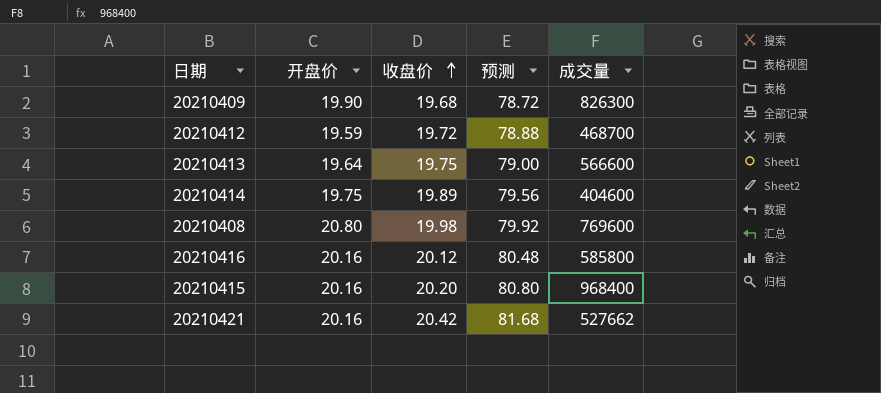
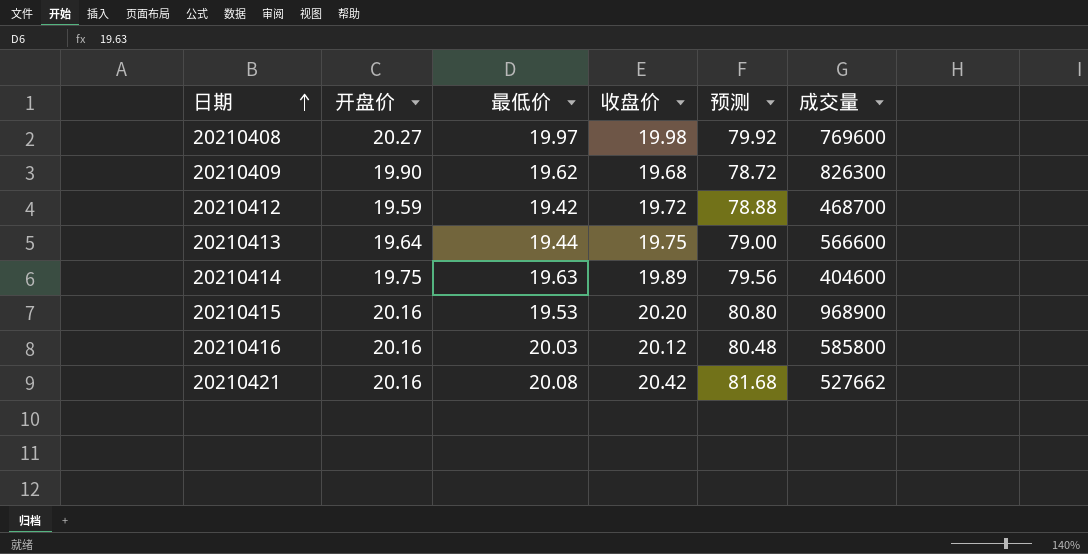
row order: 收盘价 ascending -> 日期 ascending
column 最低价 | position: none -> 3
20210408 | 开盘价: 20.80 -> 20.27
20210415 | 成交量: 968400 -> 968900

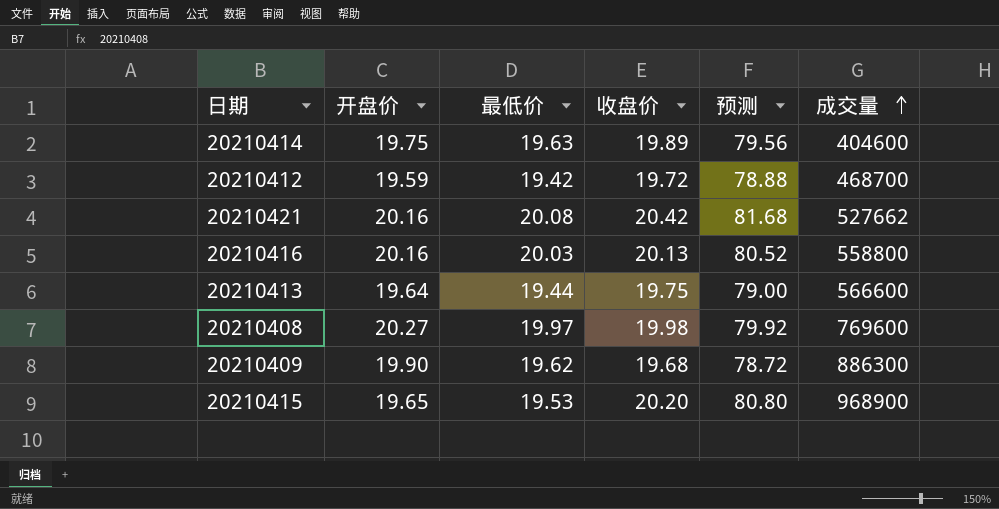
row order: 日期 ascending -> 成交量 ascending
20210416 | 收盘价: 20.12 -> 20.13
20210416 | 预测: 80.48 -> 80.52
20210416 | 成交量: 585800 -> 558800
20210409 | 成交量: 826300 -> 886300
20210415 | 开盘价: 20.16 -> 19.65

